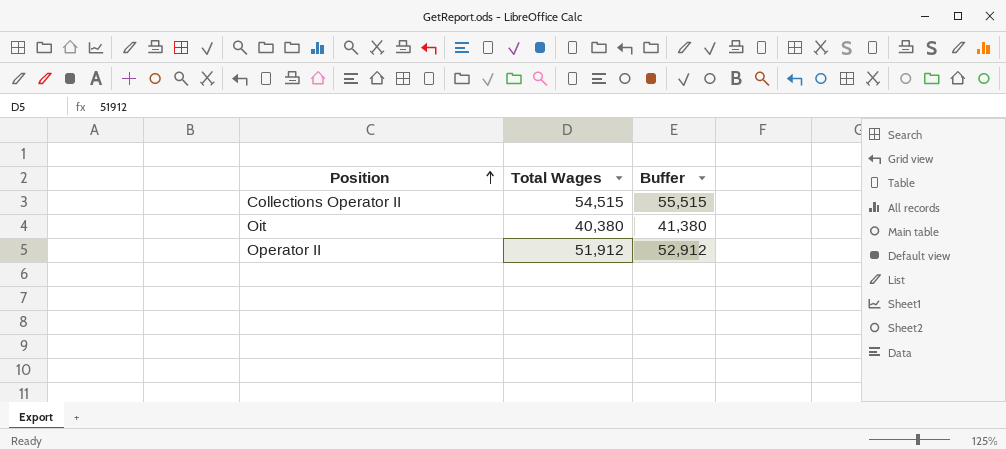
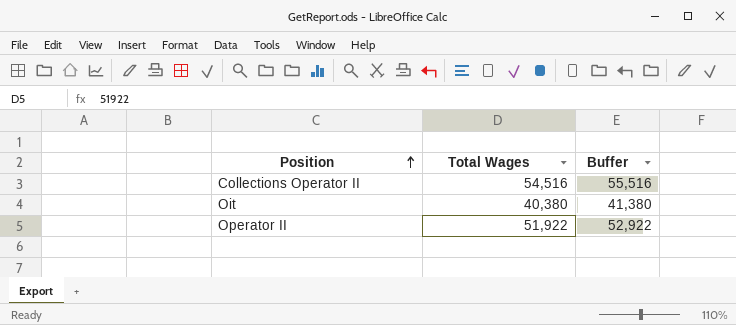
Collections Operator II | Total Wages: 54,515 -> 54,516
Collections Operator II | Buffer: 55,515 -> 55,516
Operator II | Total Wages: 51,912 -> 51,922
Operator II | Buffer: 52,912 -> 52,922

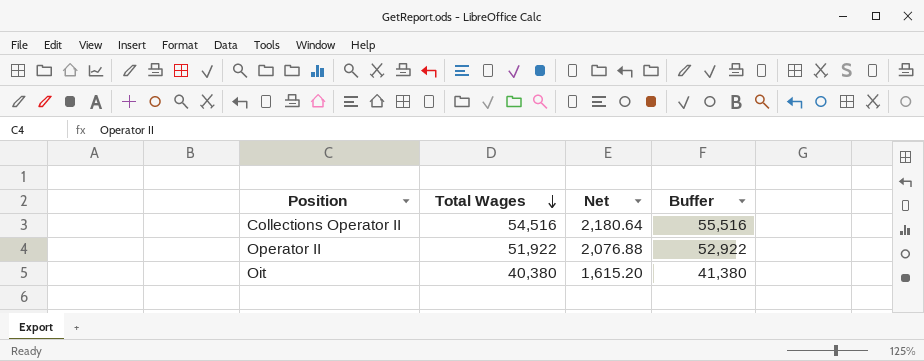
row order: Position ascending -> Total Wages descending
column Net | formula: none -> [Total Wages] * 0.04

